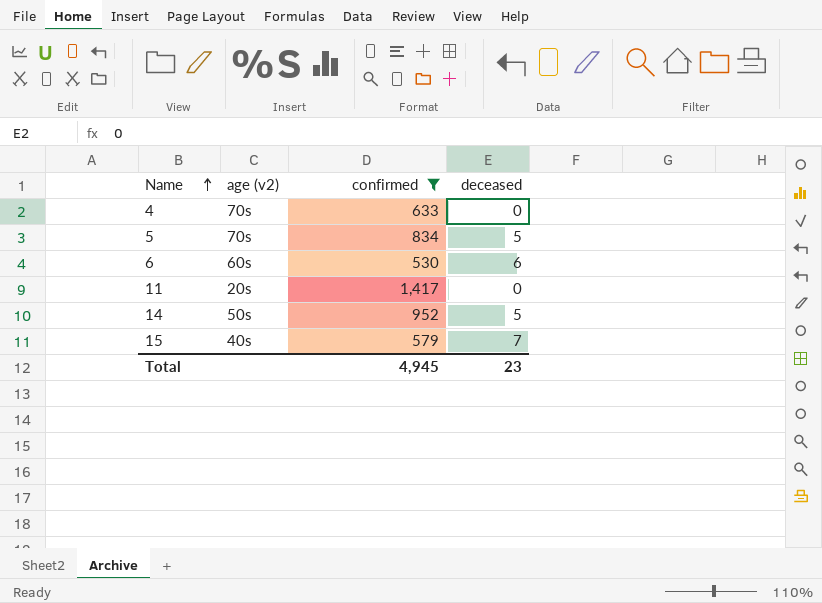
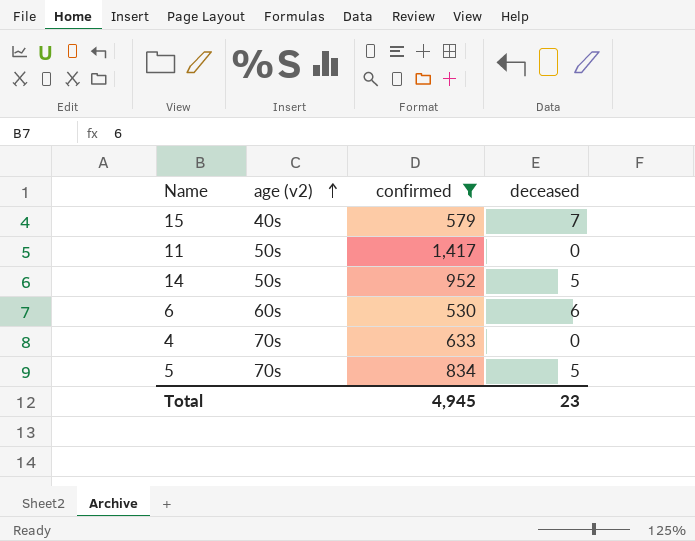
row order: Name ascending -> age (v2) ascending
11 | age (v2): 20s -> 50s

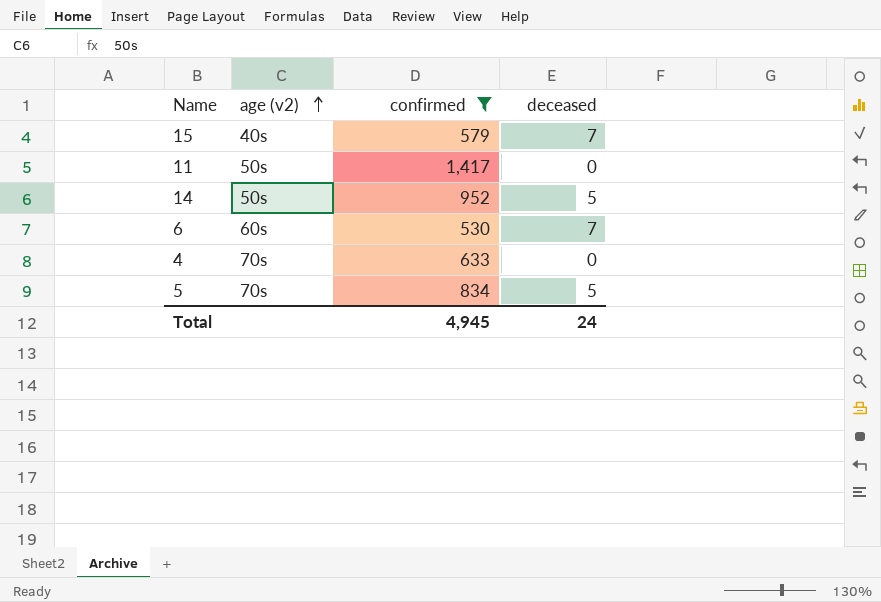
6 | deceased: 6 -> 7
Total | deceased: 23 -> 24

